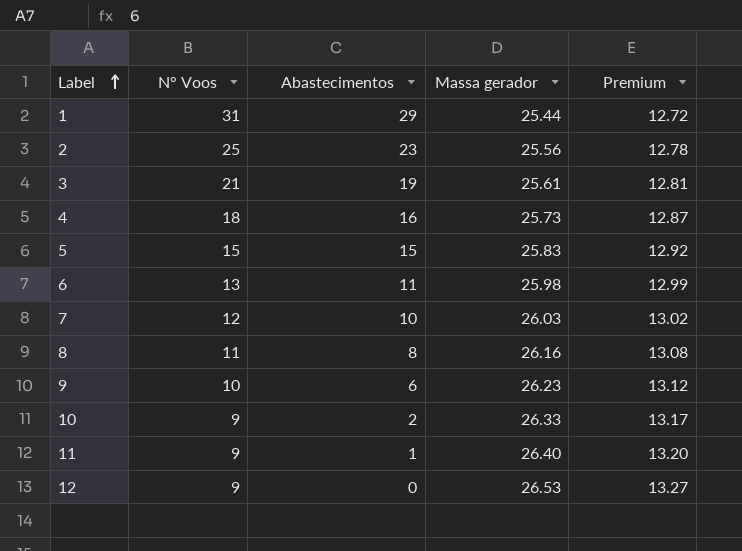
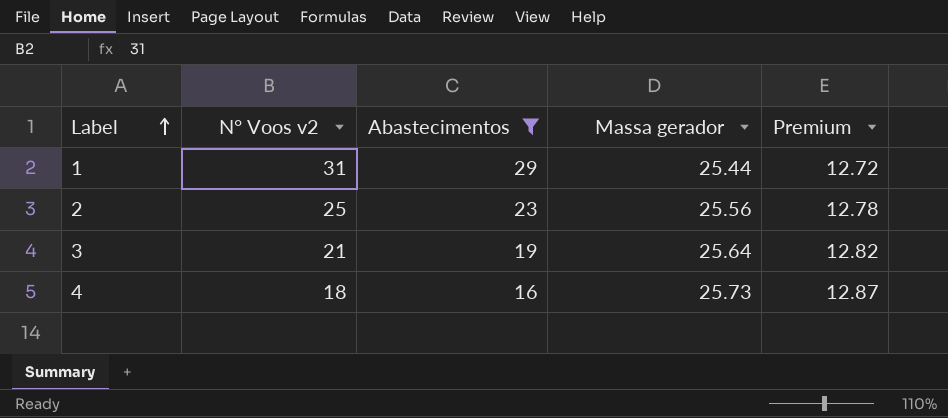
filter: none -> Abastecimentos >= 16
column name: N° Voos -> N° Voos v2
3 | Massa gerador: 25.61 -> 25.64
3 | Premium: 12.81 -> 12.82

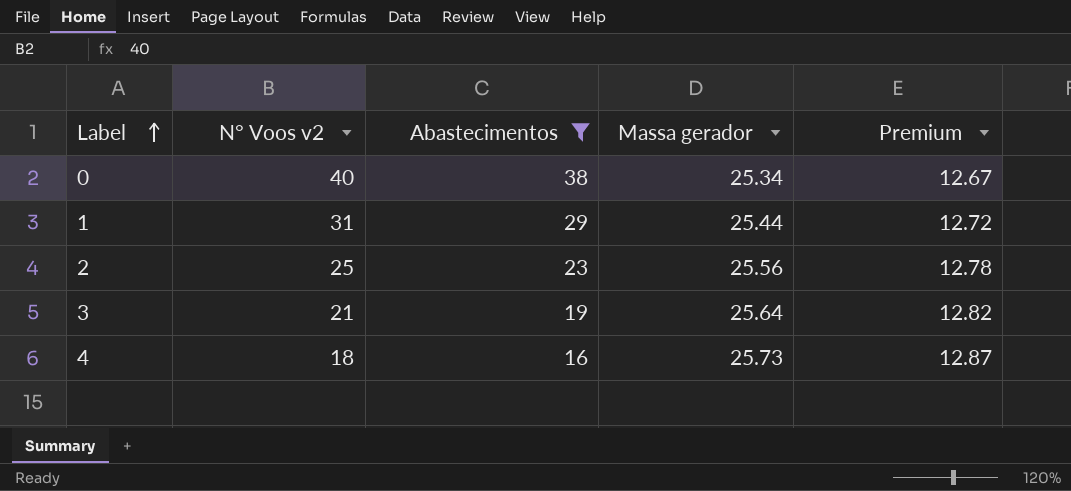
row 0: none -> 40 | 38 | 25.34 | 12.67

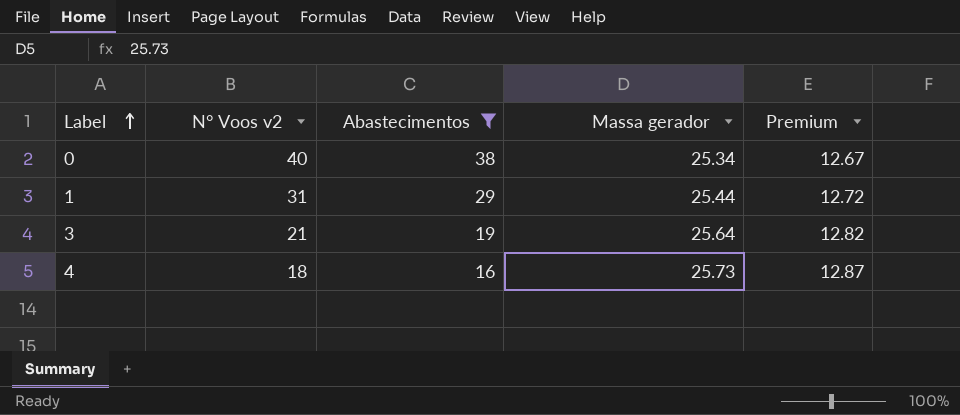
row 2: 25 | 23 | 25.56 | 12.78 -> none

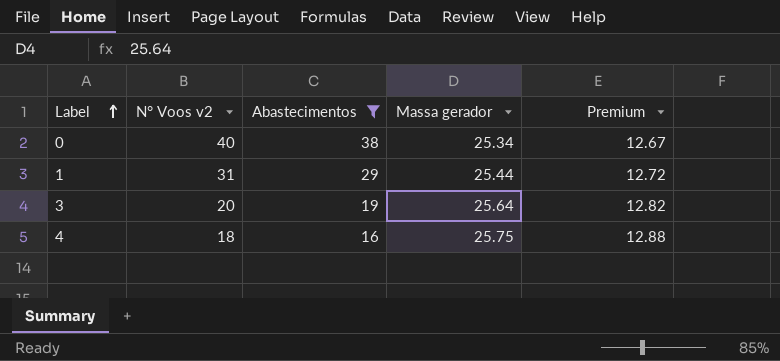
3 | N° Voos v2: 21 -> 20
4 | Massa gerador: 25.73 -> 25.75
4 | Premium: 12.87 -> 12.88

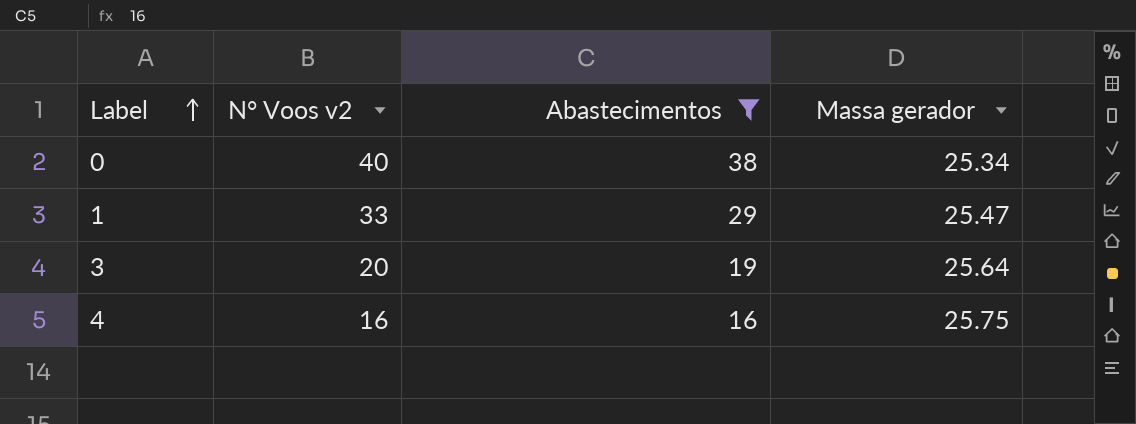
column Premium | formula: [Massa gerador] * 0.5 -> none
1 | N° Voos v2: 31 -> 33
1 | Massa gerador: 25.44 -> 25.47
4 | N° Voos v2: 18 -> 16

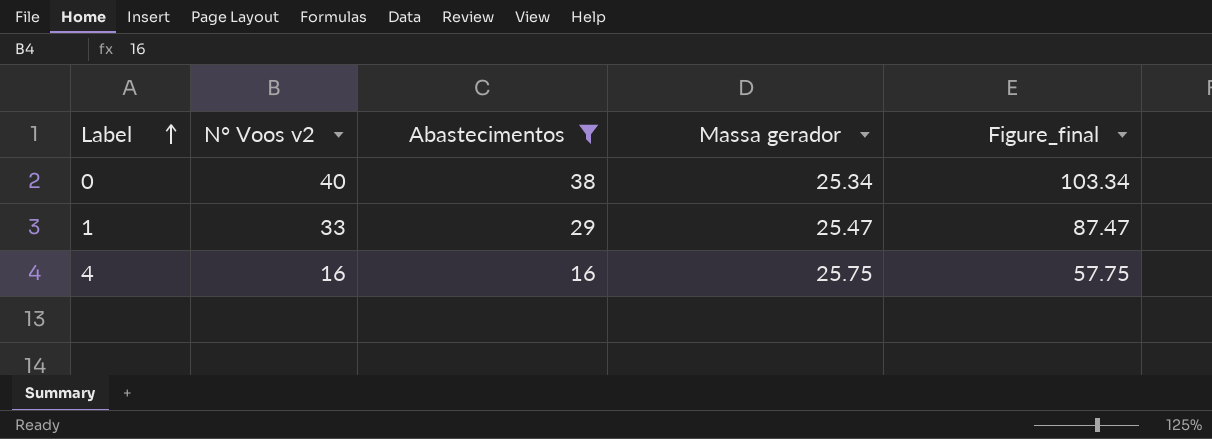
column Figure_final | formula: none -> [N° Voos v2] + [Abastecimentos] + [Massa gerador]
row 3: 20 | 19 | 25.64 -> none

